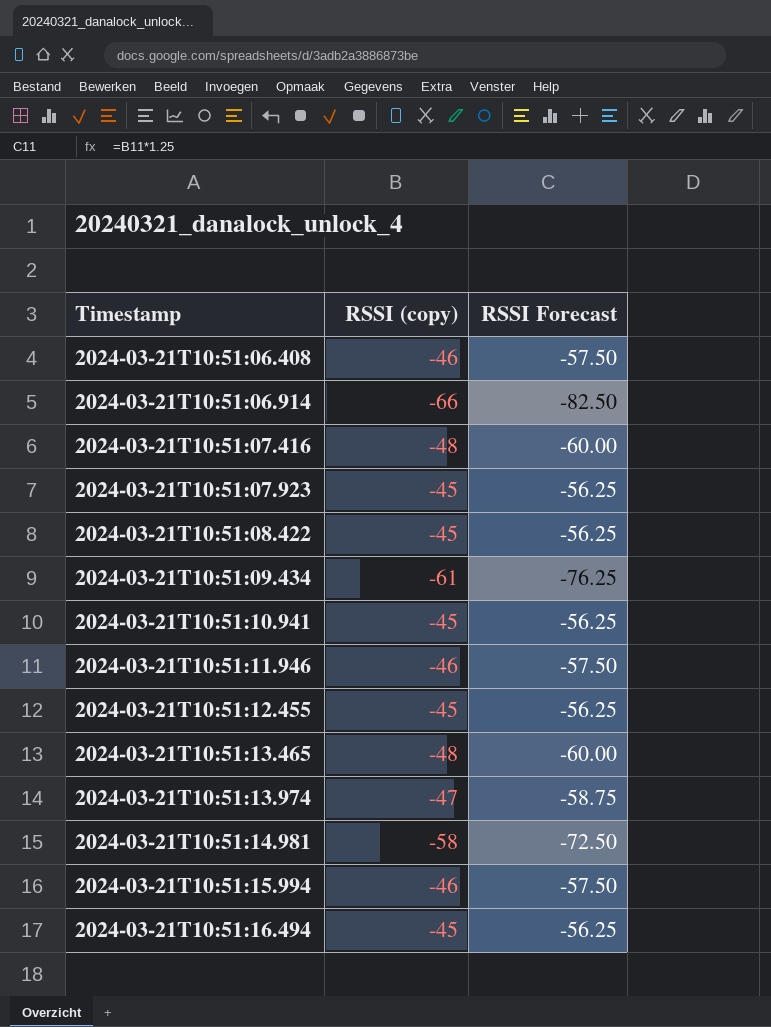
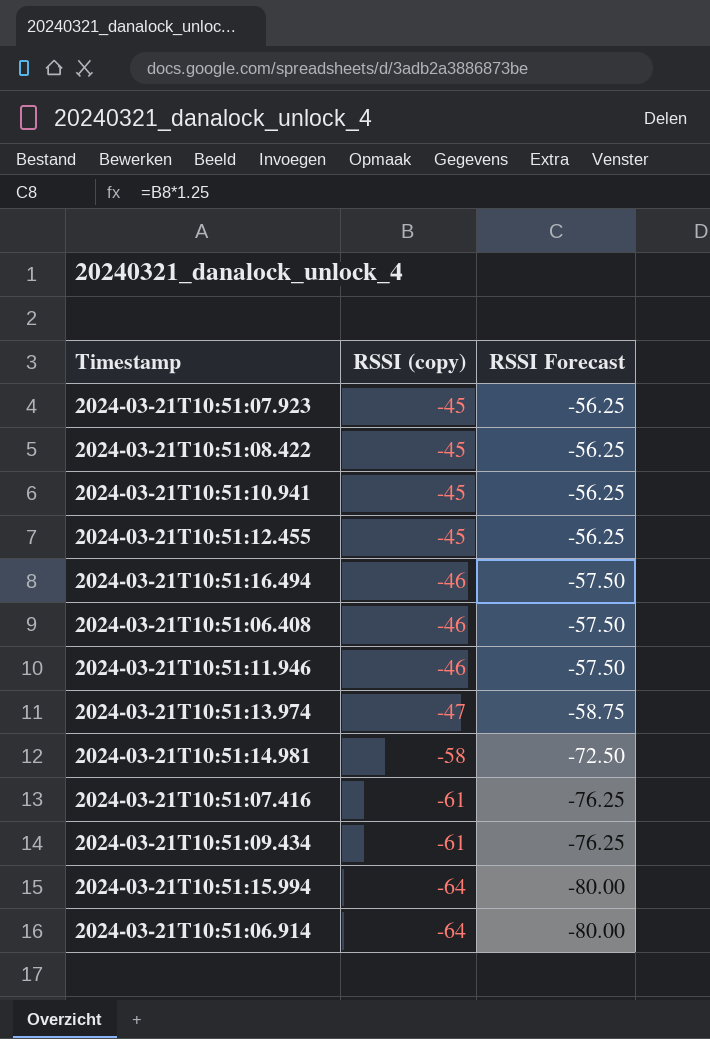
row order: Timestamp ascending -> RSSI (copy) descending
row 2024-03-21T10:51:13.465: -48 | -60.00 -> none
2024-03-21T10:51:16.494 | RSSI (copy): -45 -> -46
2024-03-21T10:51:16.494 | RSSI Forecast: -56.25 -> -57.50
2024-03-21T10:51:07.416 | RSSI (copy): -48 -> -61
2024-03-21T10:51:07.416 | RSSI Forecast: -60.00 -> -76.25
2024-03-21T10:51:15.994 | RSSI (copy): -46 -> -64
2024-03-21T10:51:15.994 | RSSI Forecast: -57.50 -> -80.00
2024-03-21T10:51:06.914 | RSSI (copy): -66 -> -64
2024-03-21T10:51:06.914 | RSSI Forecast: -82.50 -> -80.00

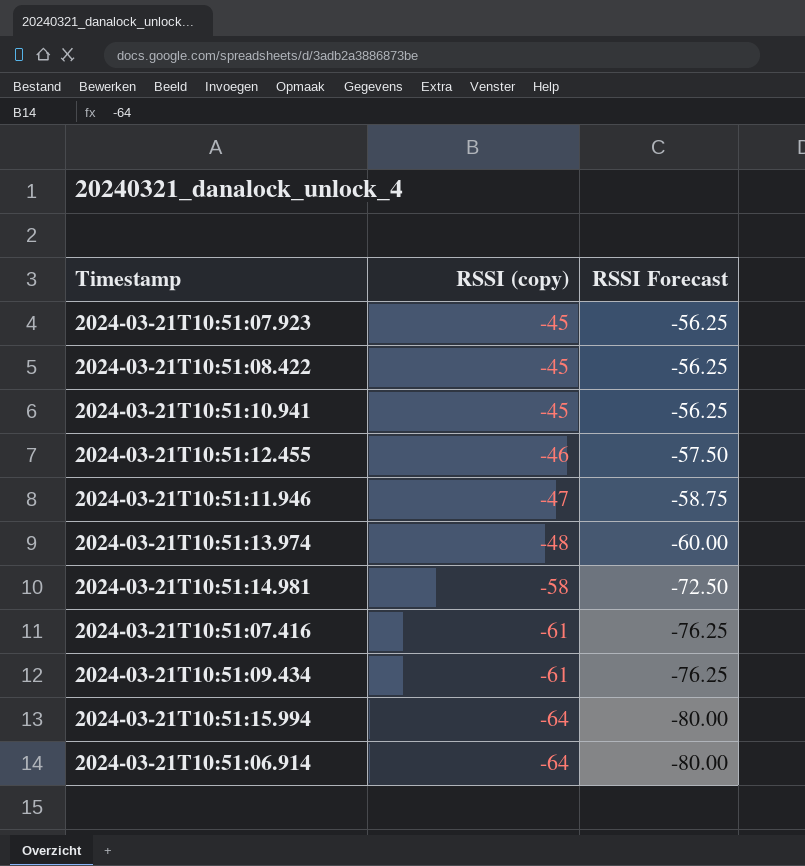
row 2024-03-21T10:51:16.494: -46 | -57.50 -> none
row 2024-03-21T10:51:06.408: -46 | -57.50 -> none
2024-03-21T10:51:12.455 | RSSI (copy): -45 -> -46
2024-03-21T10:51:12.455 | RSSI Forecast: -56.25 -> -57.50
2024-03-21T10:51:11.946 | RSSI (copy): -46 -> -47
2024-03-21T10:51:11.946 | RSSI Forecast: -57.50 -> -58.75
2024-03-21T10:51:13.974 | RSSI (copy): -47 -> -48
2024-03-21T10:51:13.974 | RSSI Forecast: -58.75 -> -60.00

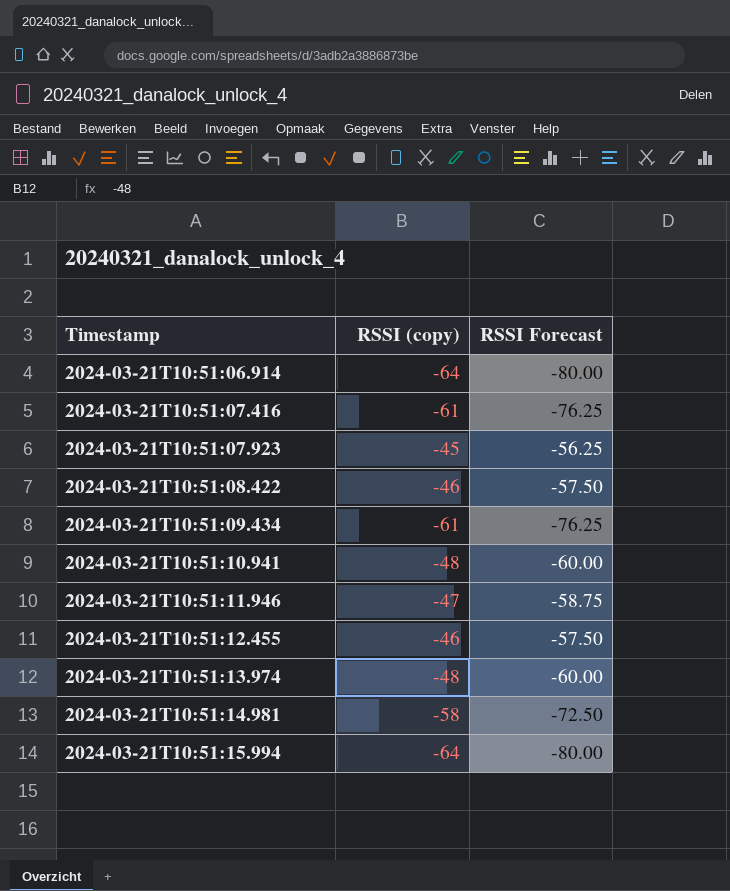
row order: RSSI (copy) descending -> Timestamp ascending
2024-03-21T10:51:08.422 | RSSI (copy): -45 -> -46
2024-03-21T10:51:08.422 | RSSI Forecast: -56.25 -> -57.50
2024-03-21T10:51:10.941 | RSSI (copy): -45 -> -48
2024-03-21T10:51:10.941 | RSSI Forecast: -56.25 -> -60.00

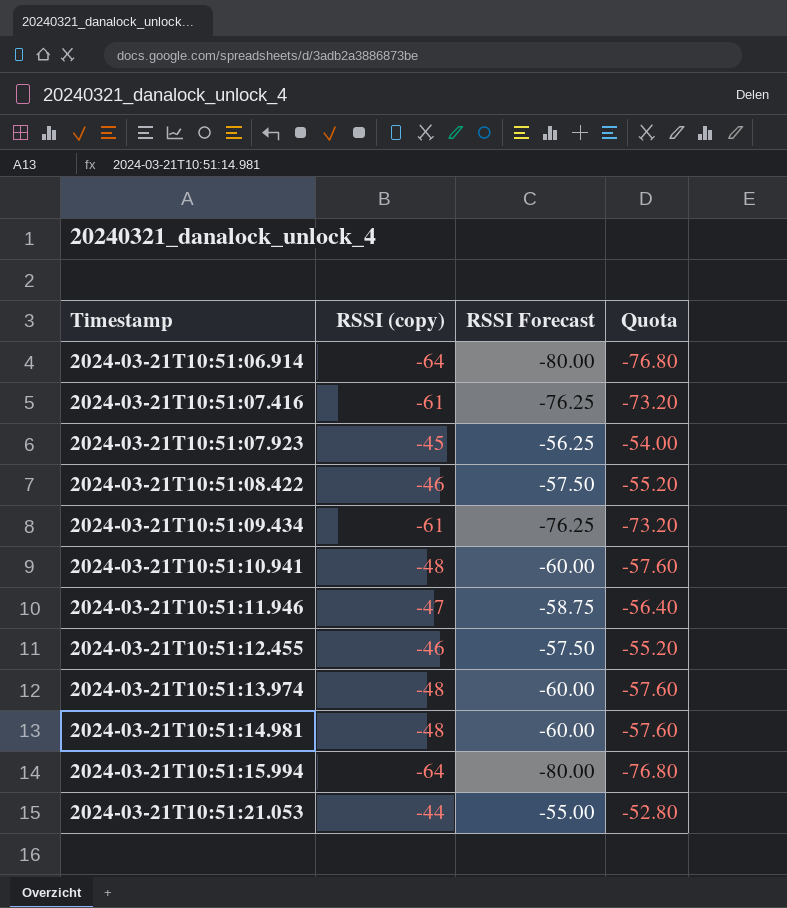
column Quota | formula: none -> [RSSI (copy)] * 1.2
2024-03-21T10:51:14.981 | RSSI (copy): -58 -> -48
2024-03-21T10:51:14.981 | RSSI Forecast: -72.50 -> -60.00
row 2024-03-21T10:51:21.053: none -> -44 | -55.00 | -52.80

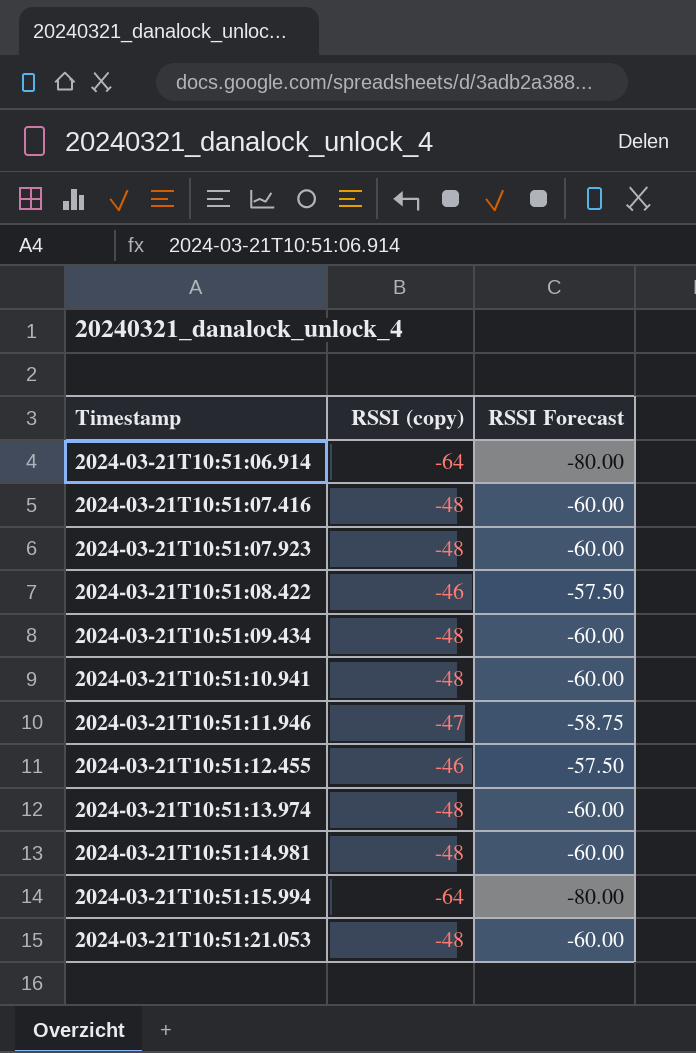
column Quota | formula: [RSSI (copy)] * 1.2 -> none
2024-03-21T10:51:07.416 | RSSI (copy): -61 -> -48
2024-03-21T10:51:07.416 | RSSI Forecast: -76.25 -> -60.00
2024-03-21T10:51:07.923 | RSSI (copy): -45 -> -48
2024-03-21T10:51:07.923 | RSSI Forecast: -56.25 -> -60.00
2024-03-21T10:51:09.434 | RSSI (copy): -61 -> -48
2024-03-21T10:51:09.434 | RSSI Forecast: -76.25 -> -60.00
2024-03-21T10:51:21.053 | RSSI (copy): -44 -> -48
2024-03-21T10:51:21.053 | RSSI Forecast: -55.00 -> -60.00

